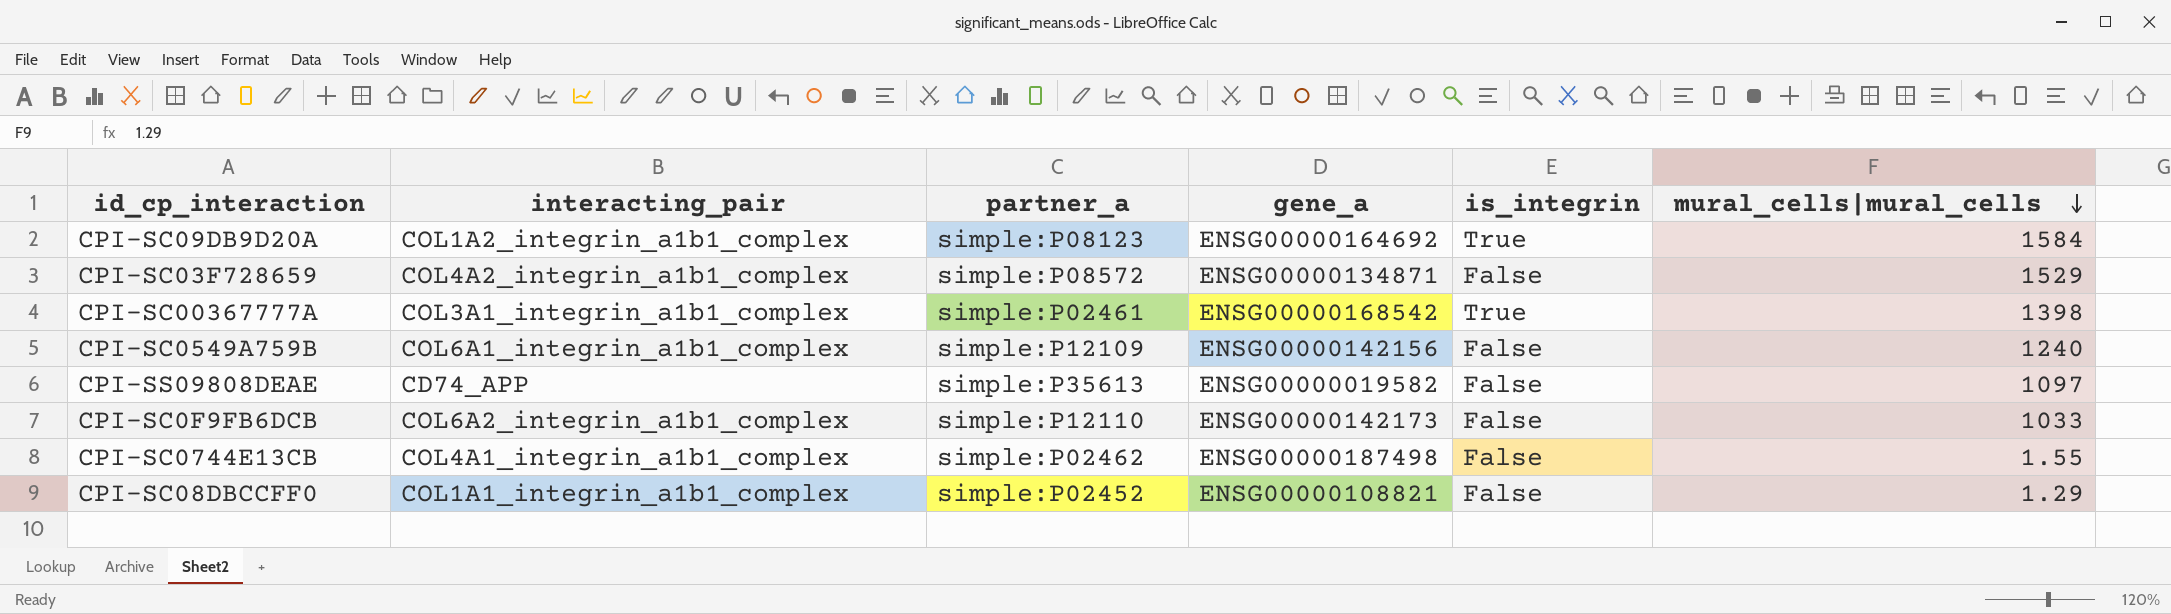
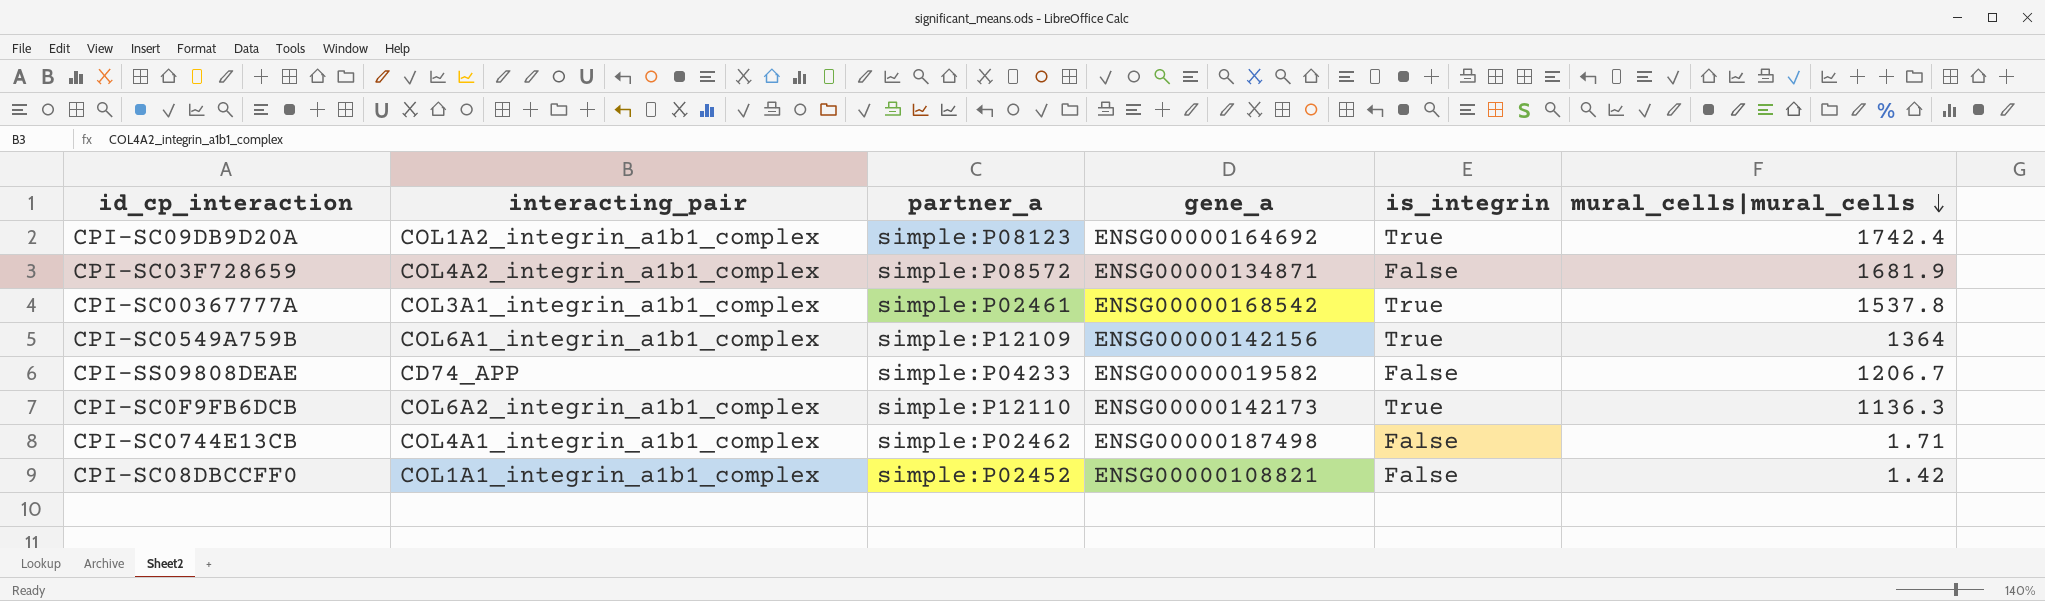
CPI-SC09DB9D20A | mural_cells|mural_cells: 1584 -> 1742.4
CPI-SC03F728659 | mural_cells|mural_cells: 1529 -> 1681.9
CPI-SC00367777A | mural_cells|mural_cells: 1398 -> 1537.8
CPI-SC0549A759B | is_integrin: False -> True
CPI-SC0549A759B | mural_cells|mural_cells: 1240 -> 1364
CPI-SS09808DEAE | partner_a: simple:P35613 -> simple:P04233
CPI-SS09808DEAE | mural_cells|mural_cells: 1097 -> 1206.7
CPI-SC0F9FB6DCB | is_integrin: False -> True
CPI-SC0F9FB6DCB | mural_cells|mural_cells: 1033 -> 1136.3
CPI-SC0744E13CB | mural_cells|mural_cells: 1.55 -> 1.71
CPI-SC08DBCCFF0 | mural_cells|mural_cells: 1.29 -> 1.42

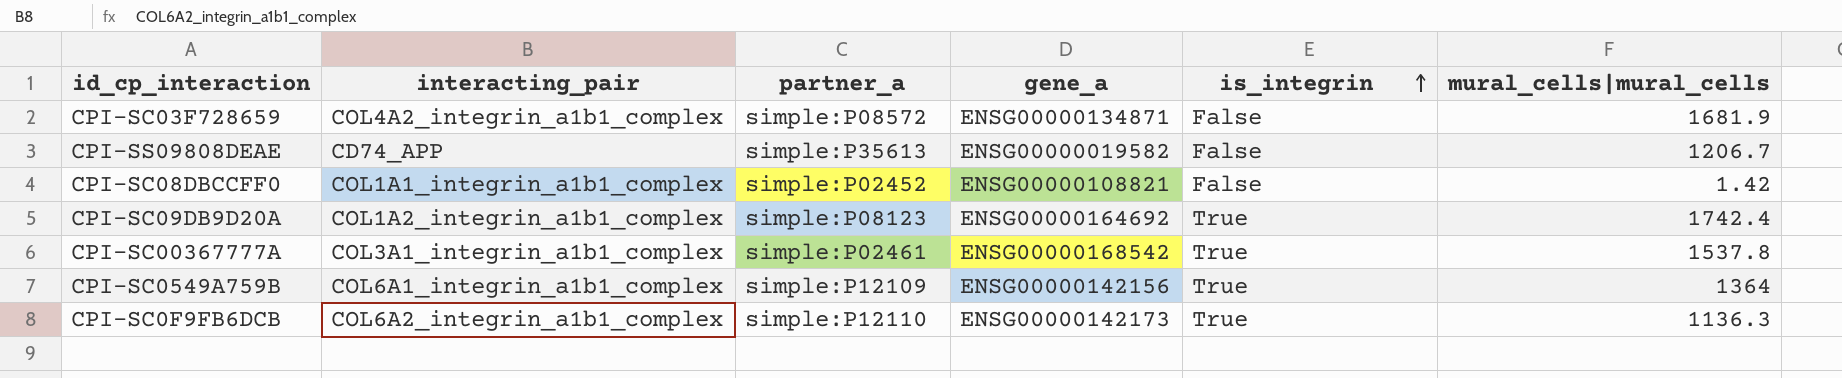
row order: mural_cells|mural_cells descending -> is_integrin ascending
row CPI-SC0744E13CB: COL4A1_integrin_a1b1_complex | simple:P02462 | ENSG00000187498 | False | 1.71 -> none
CPI-SS09808DEAE | partner_a: simple:P04233 -> simple:P35613

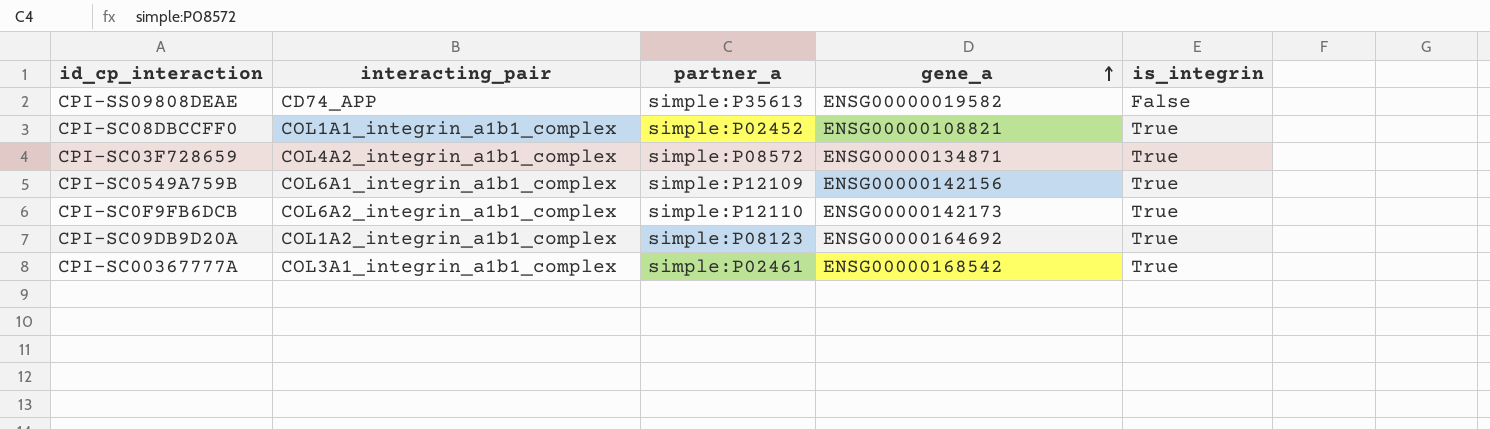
row order: is_integrin ascending -> gene_a ascending
column mural_cells|mural_cells | position: 6 -> none
CPI-SC08DBCCFF0 | is_integrin: False -> True
CPI-SC03F728659 | is_integrin: False -> True

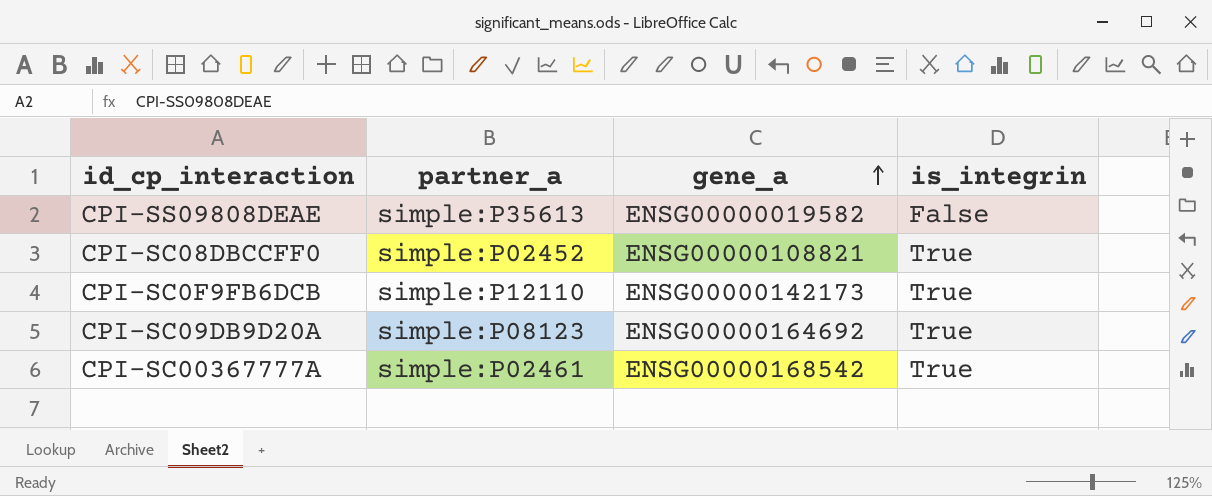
column interacting_pair | position: 2 -> none
row CPI-SC03F728659: COL4A2_integrin_a1b1_complex | simple:P08572 | ENSG00000134871 | True -> none
row CPI-SC0549A759B: COL6A1_integrin_a1b1_complex | simple:P12109 | ENSG00000142156 | True -> none

